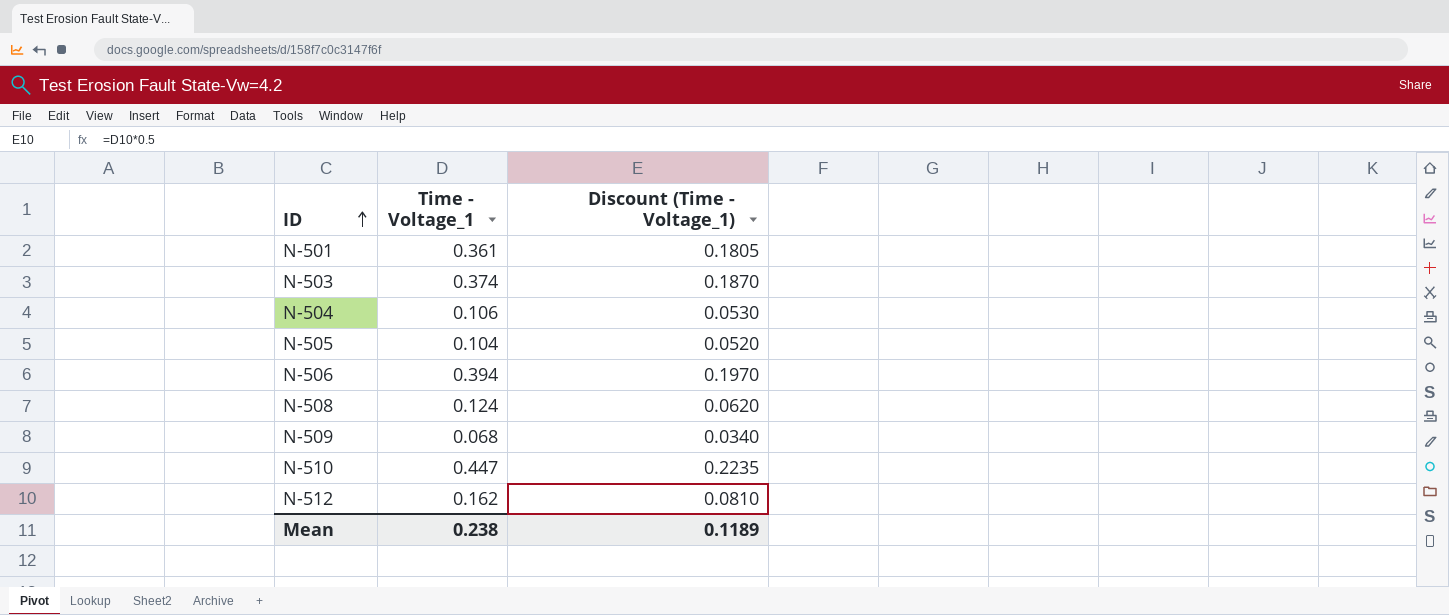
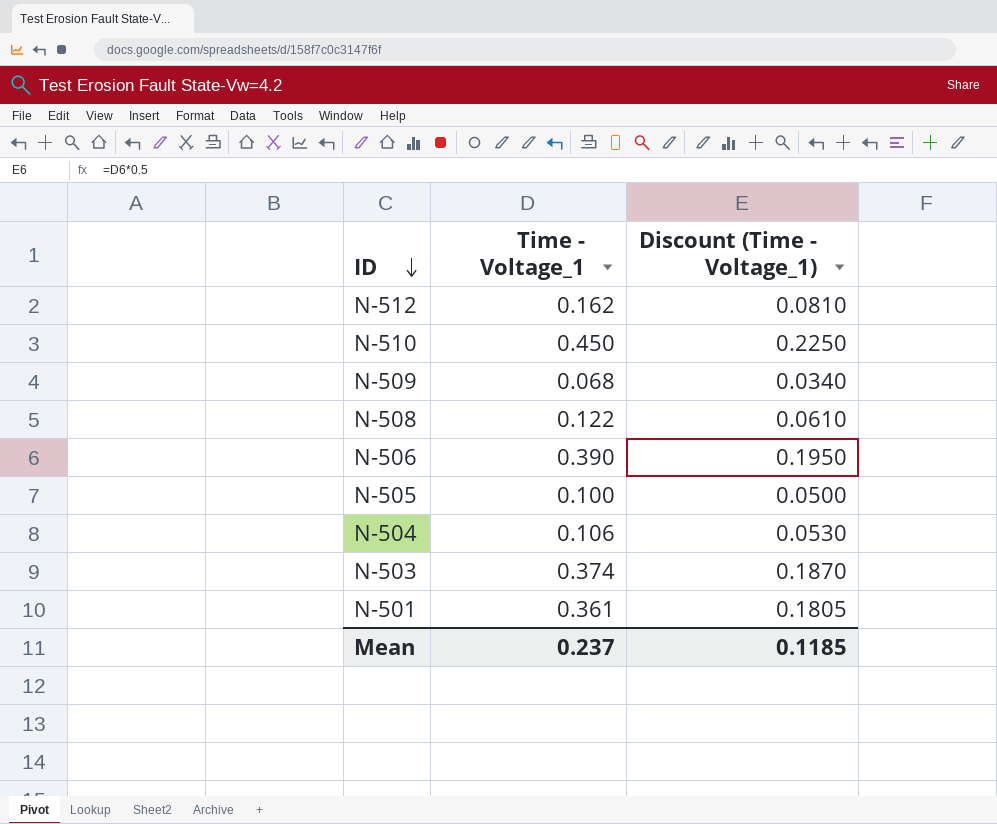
row order: ID ascending -> ID descending
N-510 | Time - Voltage_1: 0.447 -> 0.450
N-510 | Discount (Time - Voltage_1): 0.2235 -> 0.2250
N-508 | Time - Voltage_1: 0.124 -> 0.122
N-508 | Discount (Time - Voltage_1): 0.0620 -> 0.0610
N-506 | Time - Voltage_1: 0.394 -> 0.390
N-506 | Discount (Time - Voltage_1): 0.1970 -> 0.1950
N-505 | Time - Voltage_1: 0.104 -> 0.100
N-505 | Discount (Time - Voltage_1): 0.0520 -> 0.0500
Mean | Time - Voltage_1: 0.238 -> 0.237
Mean | Discount (Time - Voltage_1): 0.1189 -> 0.1185

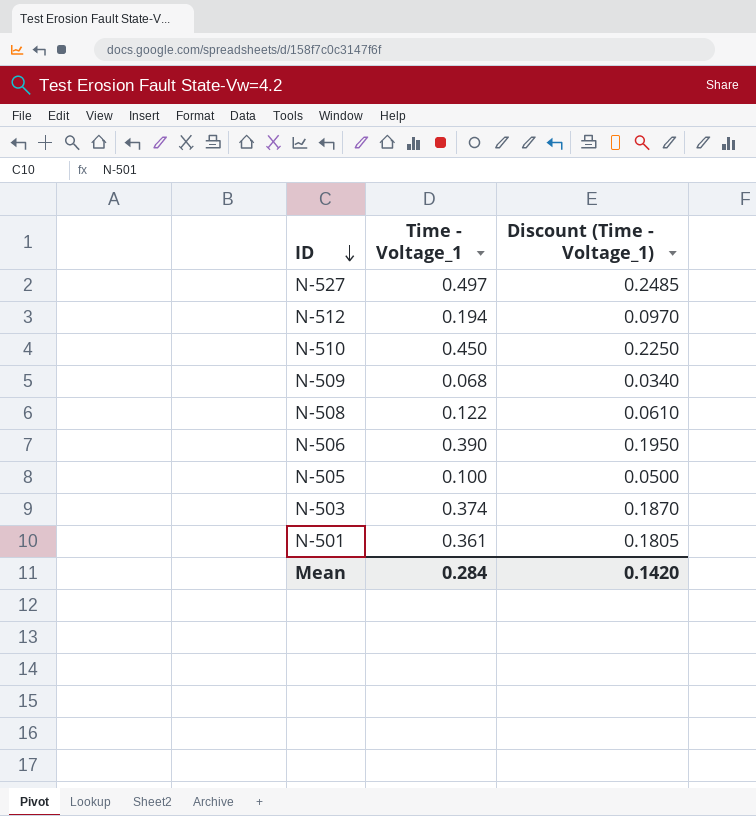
row N-504: 0.106 | 0.0530 -> none
row N-527: none -> 0.497 | 0.2485
N-512 | Time - Voltage_1: 0.162 -> 0.194
N-512 | Discount (Time - Voltage_1): 0.0810 -> 0.0970
Mean | Time - Voltage_1: 0.237 -> 0.284
Mean | Discount (Time - Voltage_1): 0.1185 -> 0.1420

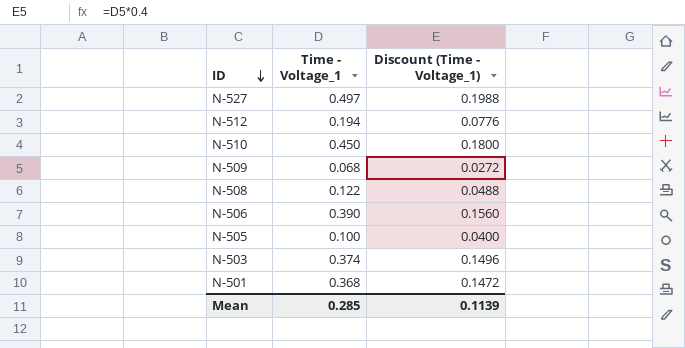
column Discount (Time - Voltage_1) | formula: [Time - Voltage_1] * 0.5 -> [Time - Voltage_1] * 0.4
N-501 | Time - Voltage_1: 0.361 -> 0.368
Mean | Time - Voltage_1: 0.284 -> 0.285
Mean | Discount (Time - Voltage_1): 0.1420 -> 0.1139

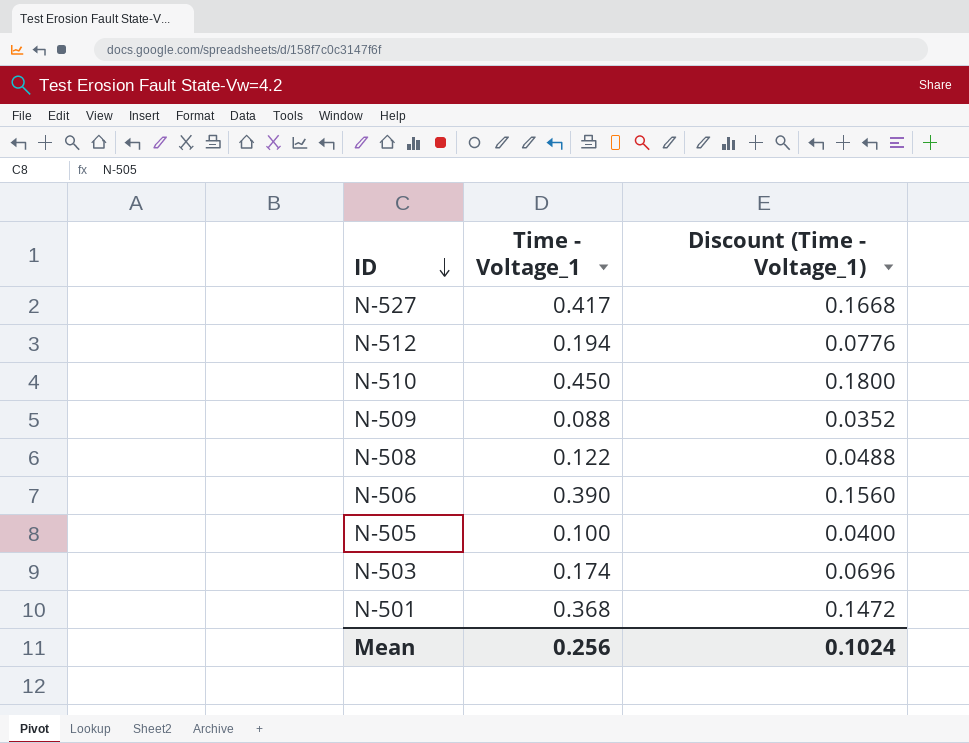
N-527 | Time - Voltage_1: 0.497 -> 0.417
N-527 | Discount (Time - Voltage_1): 0.1988 -> 0.1668
N-509 | Time - Voltage_1: 0.068 -> 0.088
N-509 | Discount (Time - Voltage_1): 0.0272 -> 0.0352
N-503 | Time - Voltage_1: 0.374 -> 0.174
N-503 | Discount (Time - Voltage_1): 0.1496 -> 0.0696
Mean | Time - Voltage_1: 0.285 -> 0.256
Mean | Discount (Time - Voltage_1): 0.1139 -> 0.1024

